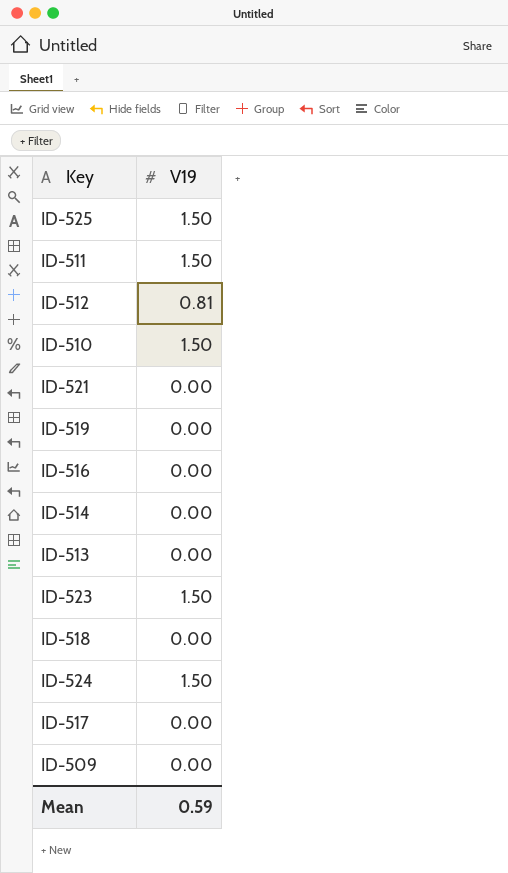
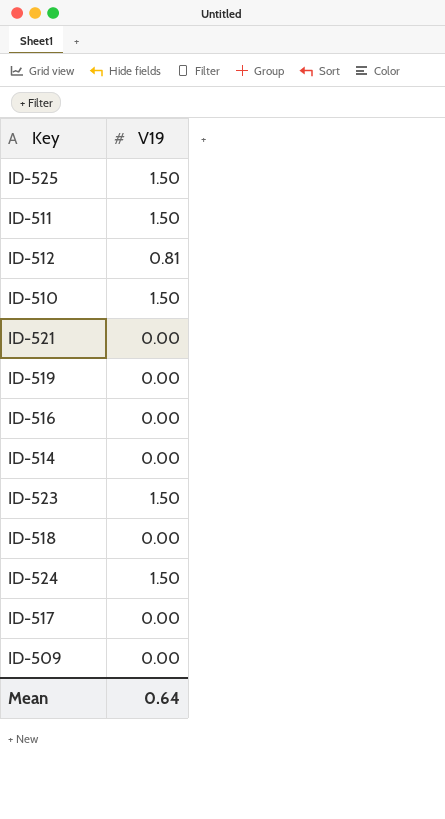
row ID-513: 0.00 -> none
Mean | V19: 0.59 -> 0.64

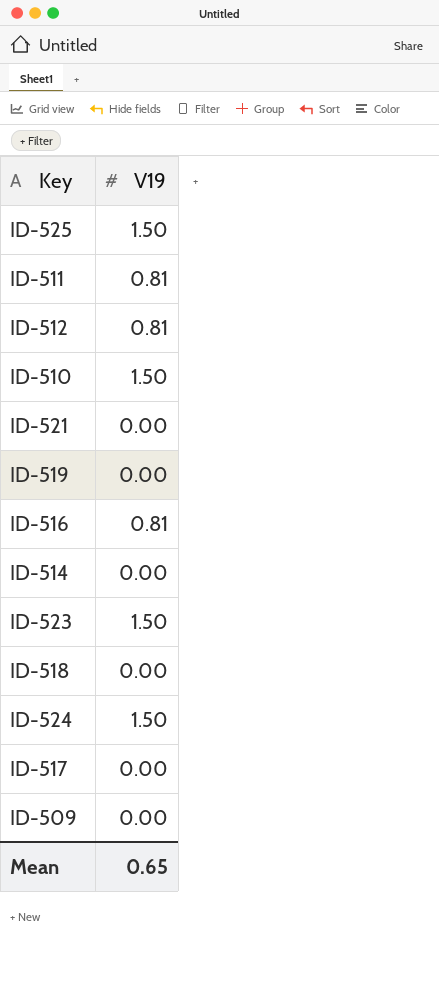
ID-511 | V19: 1.50 -> 0.81
ID-516 | V19: 0.00 -> 0.81
Mean | V19: 0.64 -> 0.65

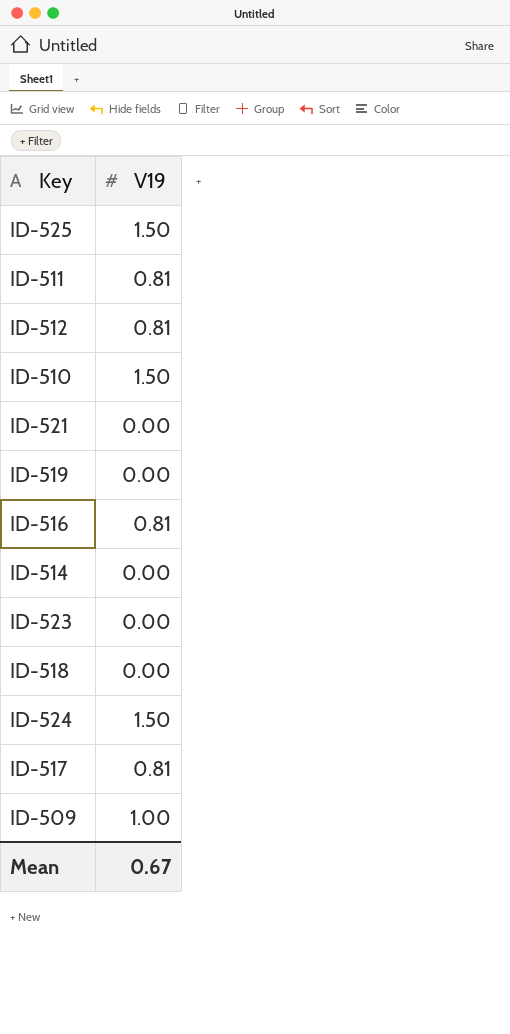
ID-523 | V19: 1.50 -> 0.00
ID-517 | V19: 0.00 -> 0.81
ID-509 | V19: 0.00 -> 1.00
Mean | V19: 0.65 -> 0.67

